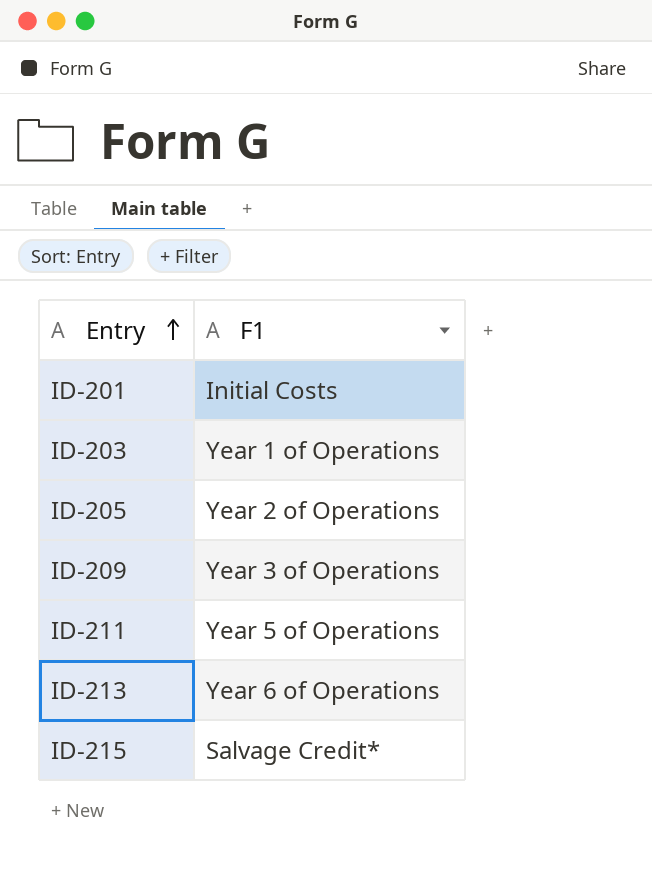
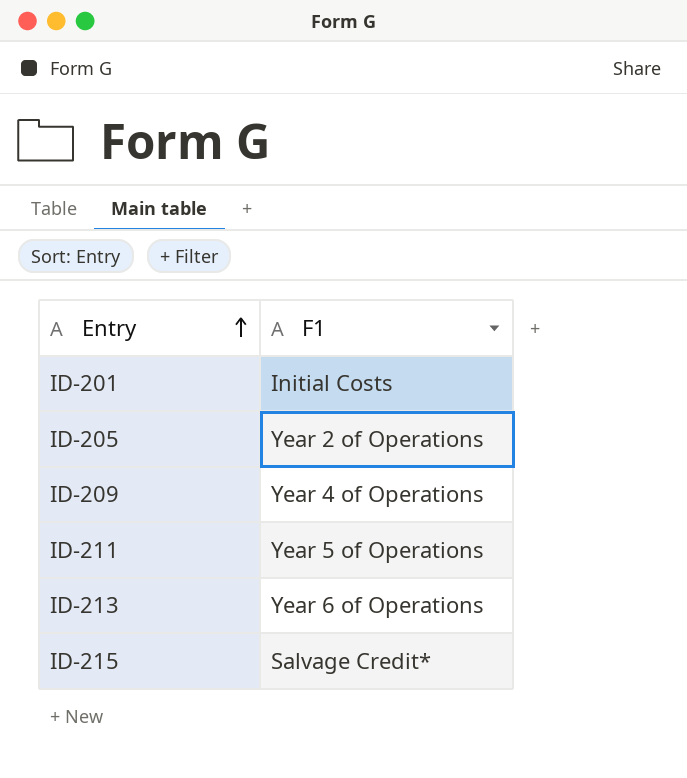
row ID-203: Year 1 of Operations -> none
ID-209 | F1: Year 3 of Operations -> Year 4 of Operations

